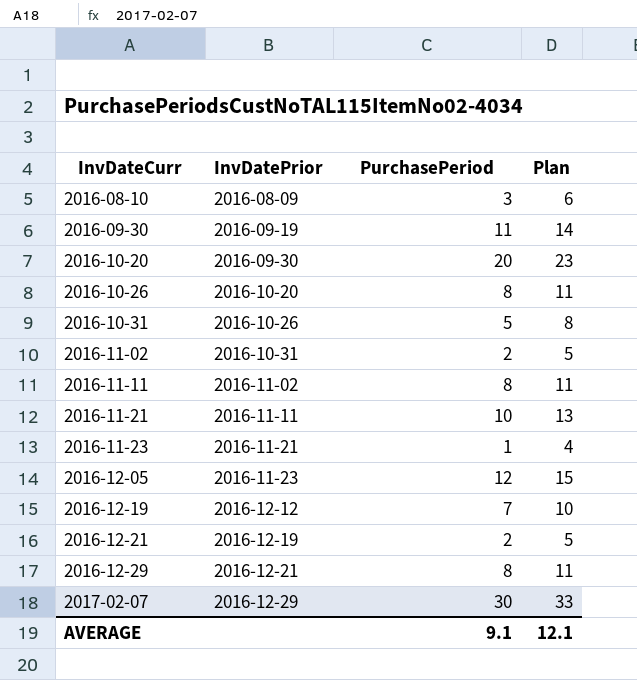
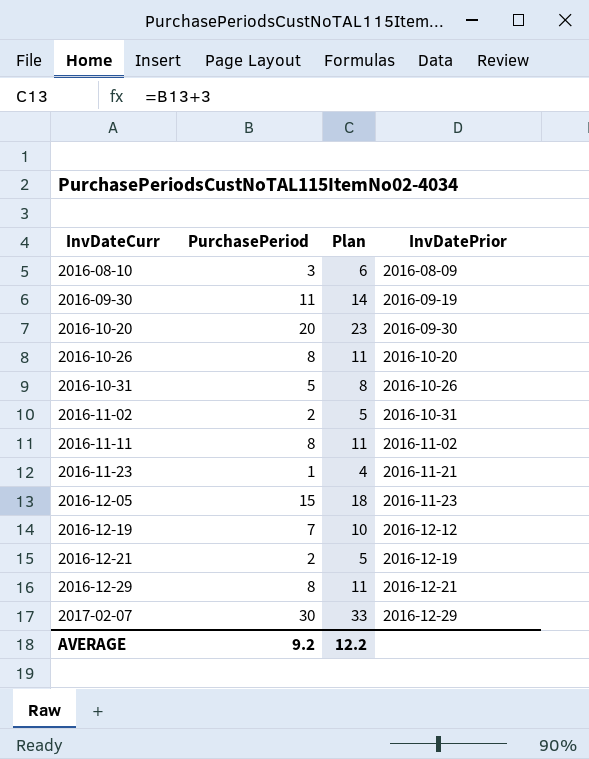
column InvDatePrior | position: 2 -> 4
row 2016-11-21: 2016-11-11 | 10 | 13 -> none
2016-12-05 | PurchasePeriod: 12 -> 15
2016-12-05 | Plan: 15 -> 18
AVERAGE | PurchasePeriod: 9.1 -> 9.2
AVERAGE | Plan: 12.1 -> 12.2

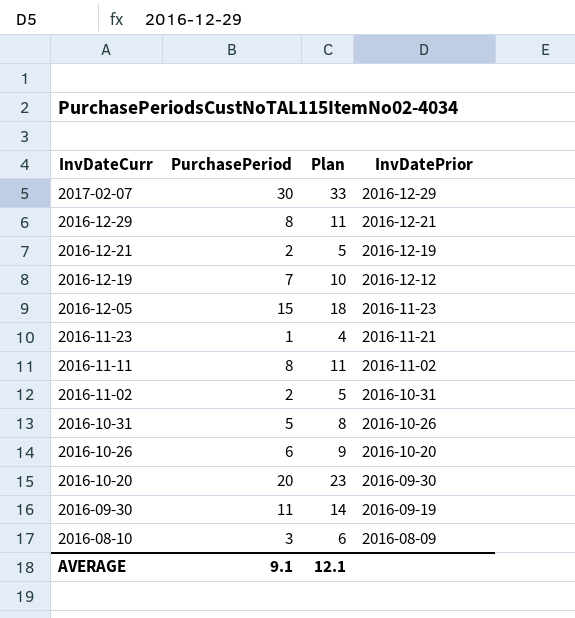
row order: InvDateCurr ascending -> InvDateCurr descending
2016-10-26 | PurchasePeriod: 8 -> 6
2016-10-26 | Plan: 11 -> 9
AVERAGE | PurchasePeriod: 9.2 -> 9.1
AVERAGE | Plan: 12.2 -> 12.1

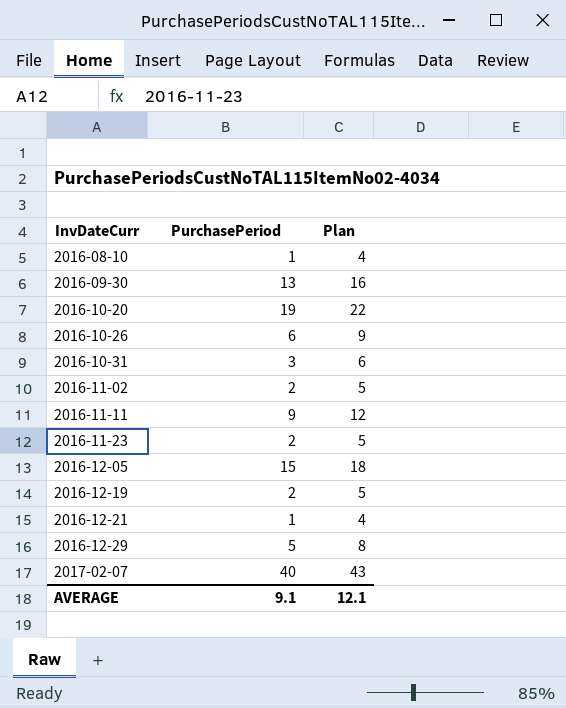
row order: InvDateCurr descending -> InvDateCurr ascending
column InvDatePrior | position: 4 -> none
2016-08-10 | PurchasePeriod: 3 -> 1
2016-08-10 | Plan: 6 -> 4
2016-09-30 | PurchasePeriod: 11 -> 13
2016-09-30 | Plan: 14 -> 16
2016-10-20 | PurchasePeriod: 20 -> 19
2016-10-20 | Plan: 23 -> 22
2016-10-31 | PurchasePeriod: 5 -> 3
2016-10-31 | Plan: 8 -> 6
2016-11-11 | PurchasePeriod: 8 -> 9
2016-11-11 | Plan: 11 -> 12
2016-11-23 | PurchasePeriod: 1 -> 2
2016-11-23 | Plan: 4 -> 5
2016-12-19 | PurchasePeriod: 7 -> 2
2016-12-19 | Plan: 10 -> 5
2016-12-21 | PurchasePeriod: 2 -> 1
2016-12-21 | Plan: 5 -> 4
2016-12-29 | PurchasePeriod: 8 -> 5
2016-12-29 | Plan: 11 -> 8
2017-02-07 | PurchasePeriod: 30 -> 40
2017-02-07 | Plan: 33 -> 43

